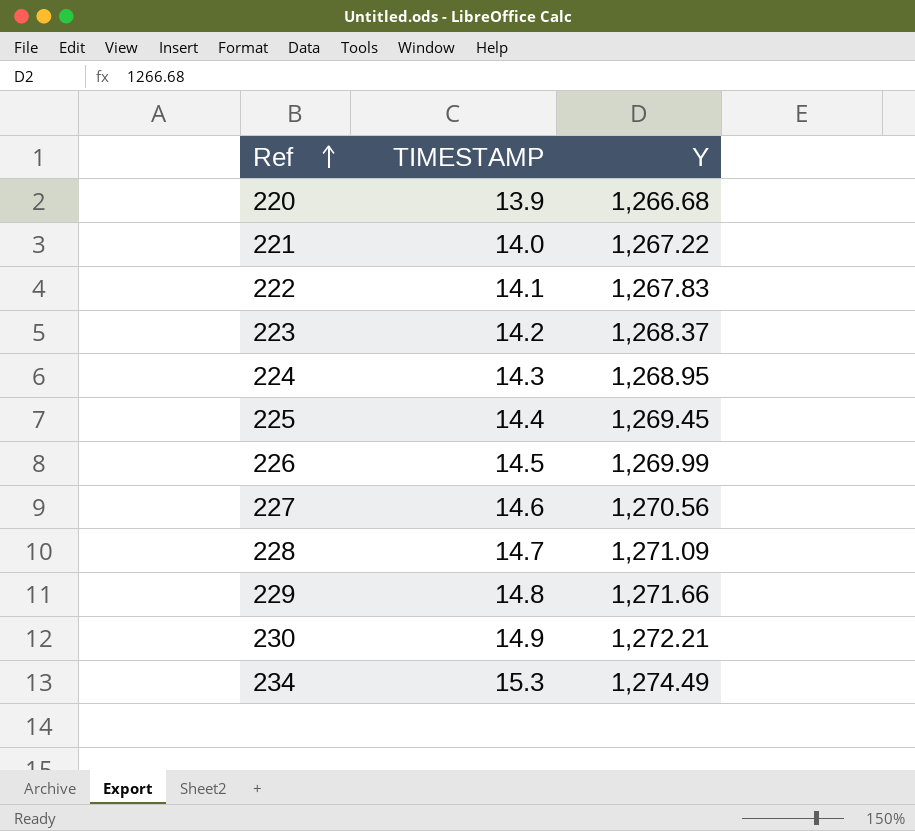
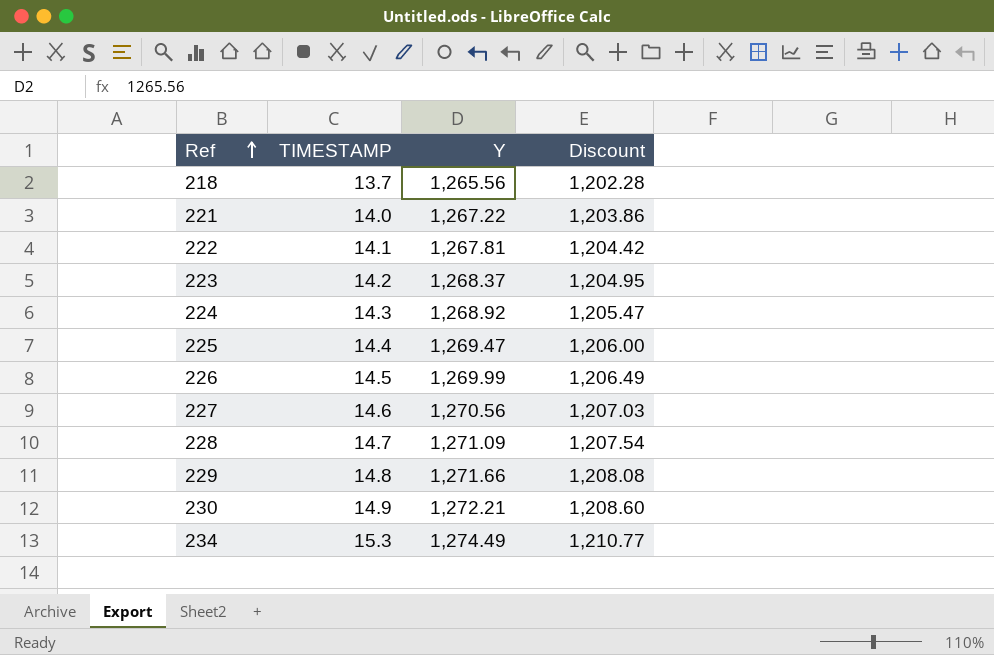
column Discount | formula: none -> [Y] * 0.95
row 220: 13.9 | 1,266.68 -> none
row 218: none -> 13.7 | 1,265.56 | 1,202.28
222 | Y: 1,267.83 -> 1,267.81
224 | Y: 1,268.95 -> 1,268.92
225 | Y: 1,269.45 -> 1,269.47

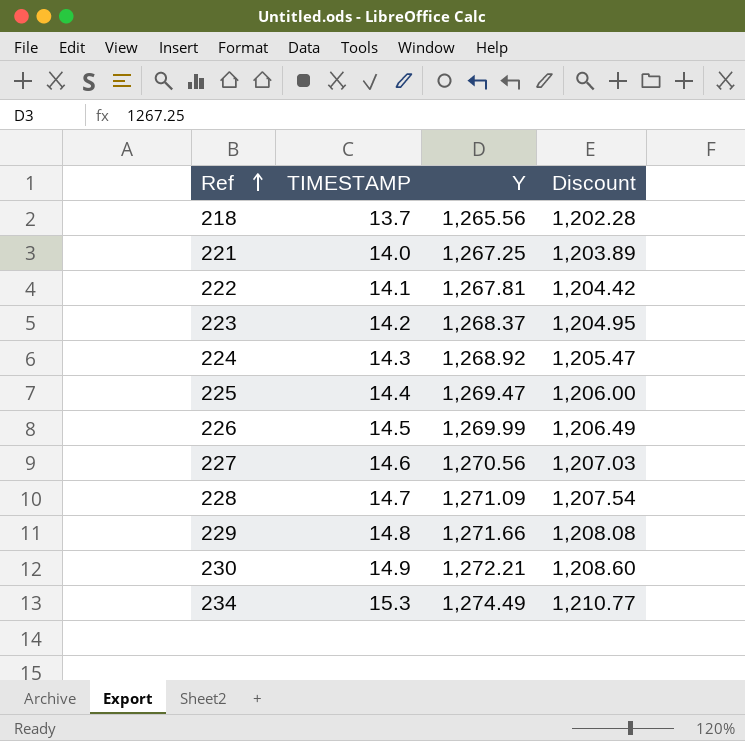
221 | Y: 1,267.22 -> 1,267.25
221 | Discount: 1,203.86 -> 1,203.89

